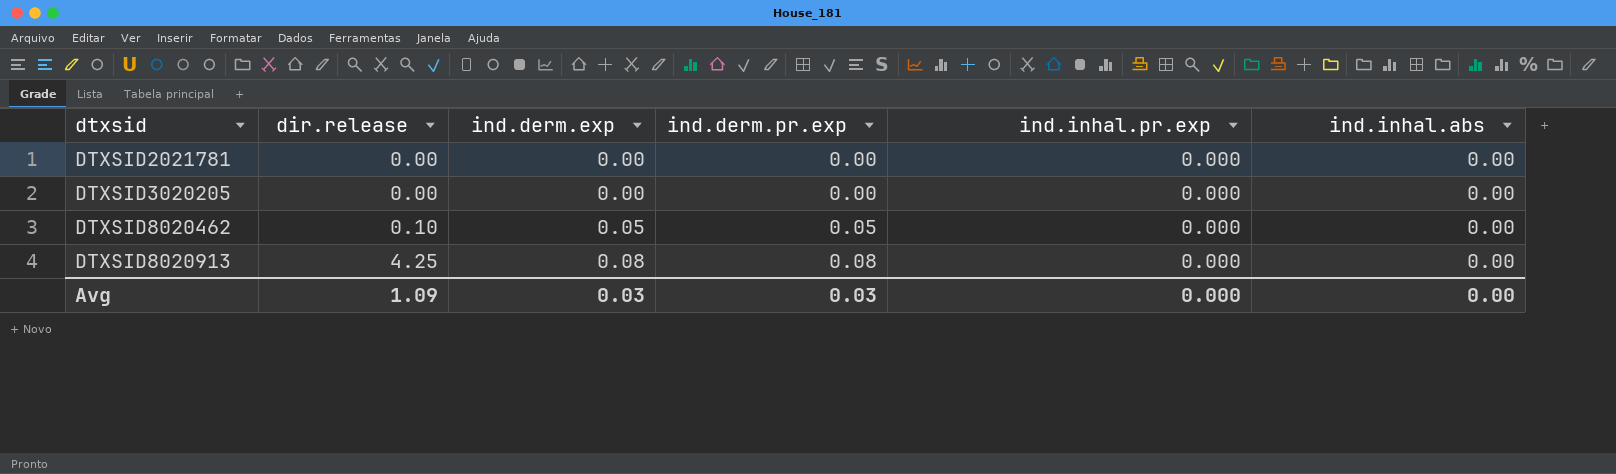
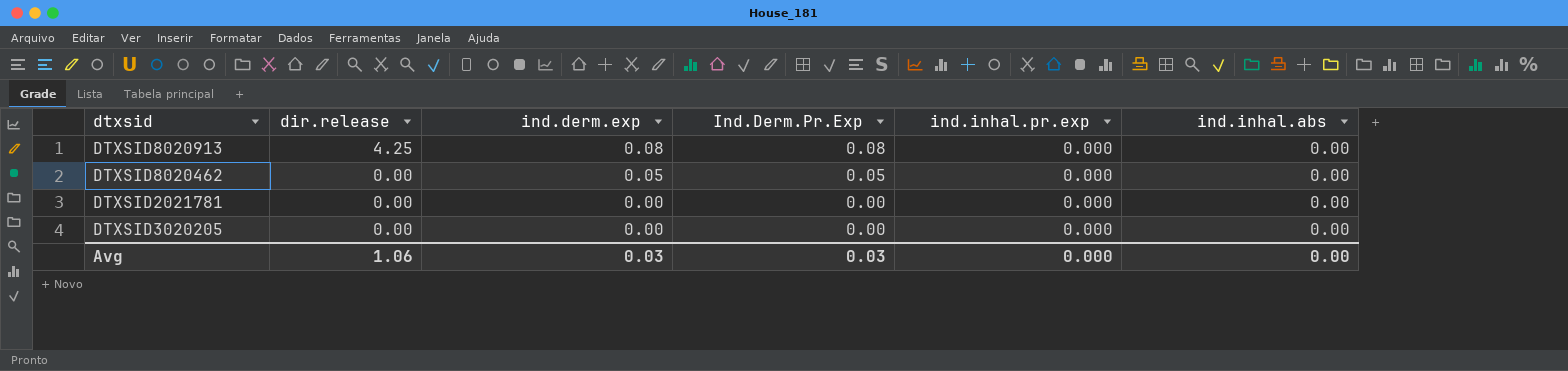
row order: dtxsid ascending -> dir.release descending
column name: ind.derm.pr.exp -> Ind.Derm.Pr.Exp
DTXSID8020462 | dir.release: 0.10 -> 0.00
Avg | dir.release: 1.09 -> 1.06

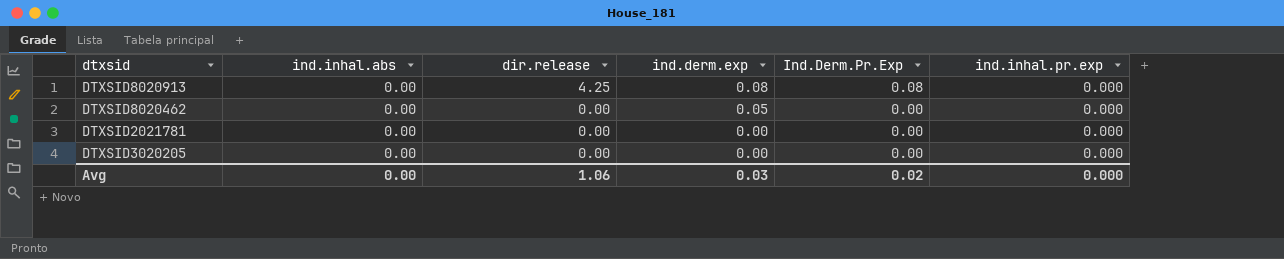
column ind.inhal.abs | position: 6 -> 2
DTXSID8020462 | Ind.Derm.Pr.Exp: 0.05 -> 0.00
Avg | Ind.Derm.Pr.Exp: 0.03 -> 0.02

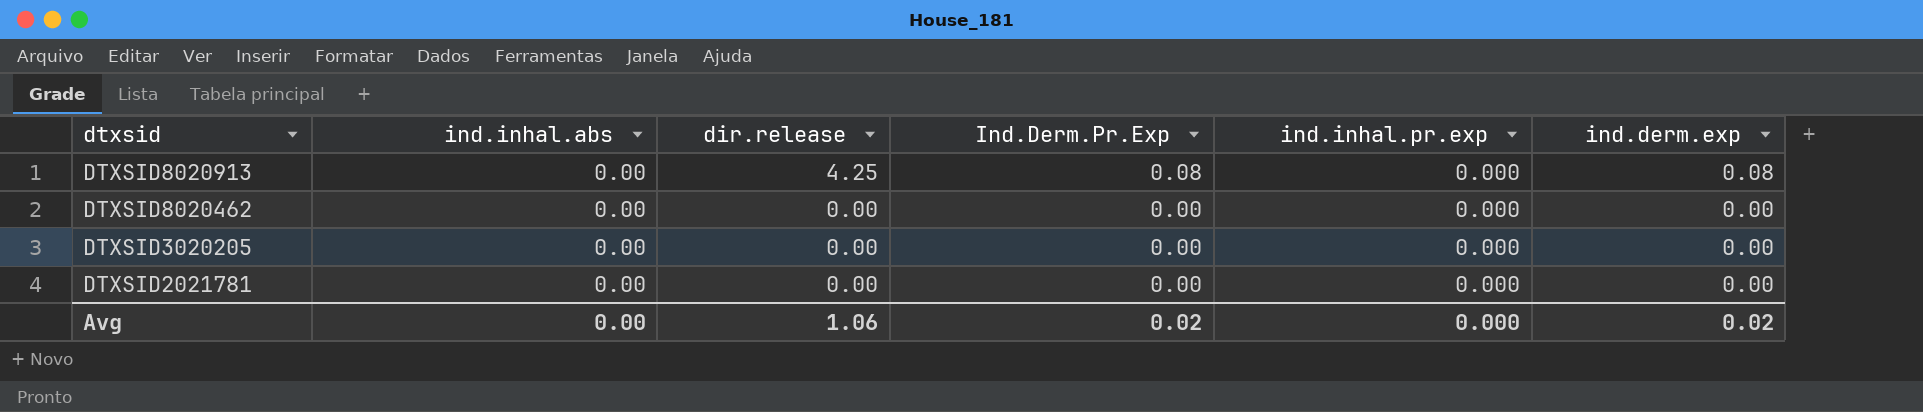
row order: dir.release descending -> dtxsid descending
column ind.derm.exp | position: 4 -> 6
DTXSID8020462 | ind.derm.exp: 0.05 -> 0.00
Avg | ind.derm.exp: 0.03 -> 0.02

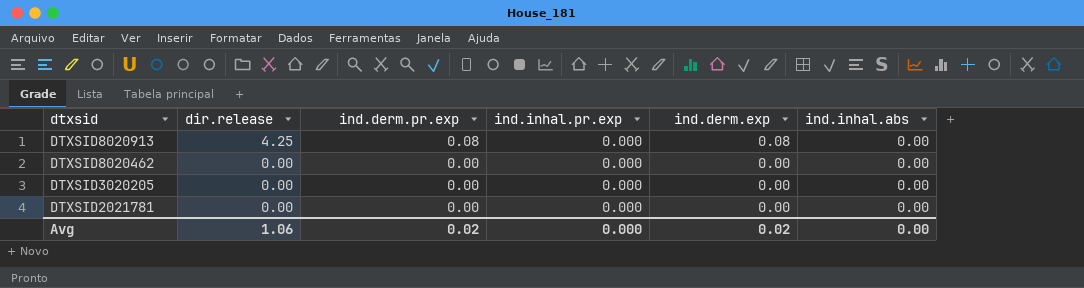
column name: Ind.Derm.Pr.Exp -> ind.derm.pr.exp
column ind.inhal.abs | position: 2 -> 6

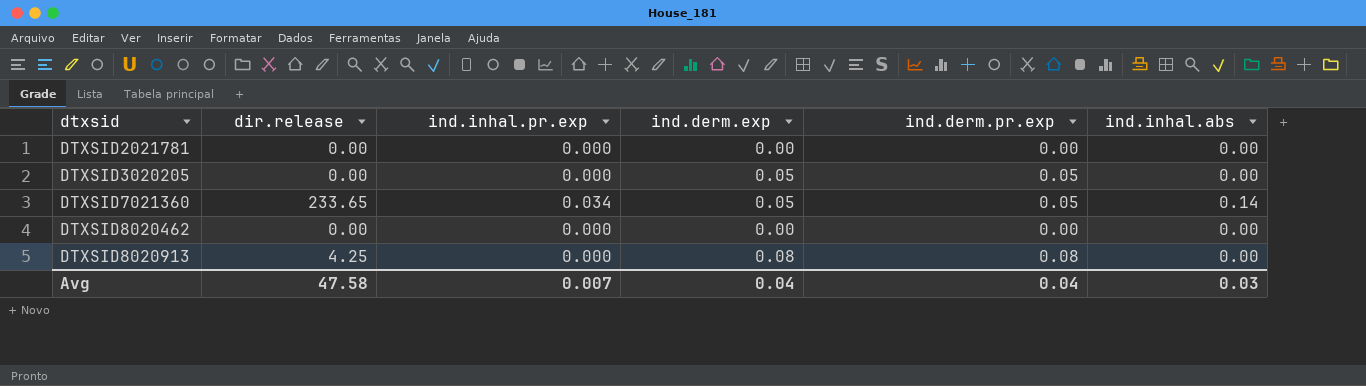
row order: dtxsid descending -> dtxsid ascending
column ind.derm.pr.exp | position: 3 -> 5
DTXSID3020205 | ind.derm.exp: 0.00 -> 0.05
DTXSID3020205 | ind.derm.pr.exp: 0.00 -> 0.05
row DTXSID7021360: none -> 233.65 | 0.034 | 0.05 | 0.05 | 0.14
Avg | dir.release: 1.06 -> 47.58
Avg | ind.inhal.pr.exp: 0.000 -> 0.007
Avg | ind.derm.exp: 0.02 -> 0.04
Avg | ind.derm.pr.exp: 0.02 -> 0.04
Avg | ind.inhal.abs: 0.00 -> 0.03

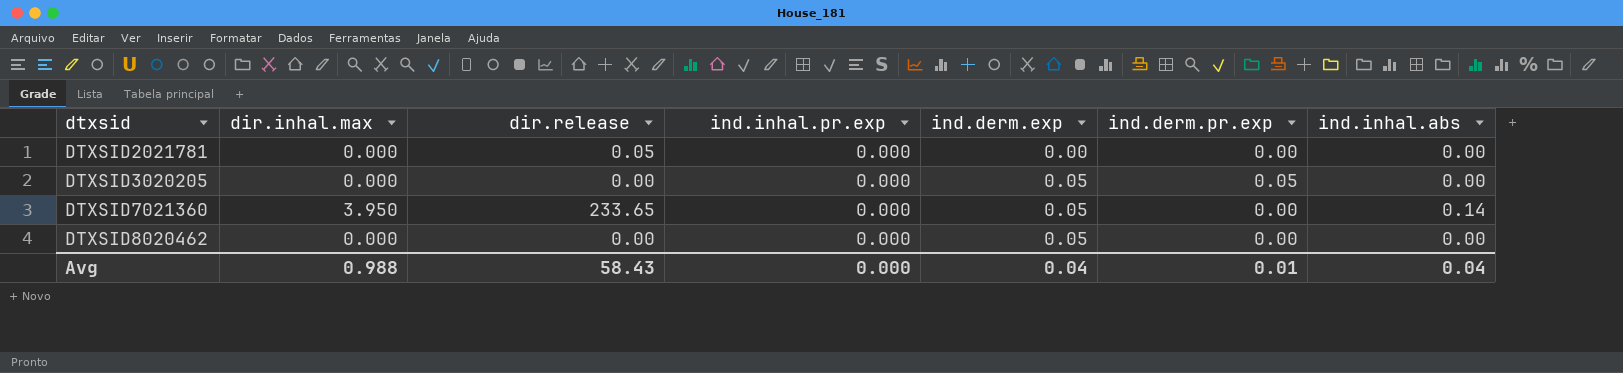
column dir.inhal.max | position: none -> 2
row DTXSID8020913: 4.25 | 0.000 | 0.08 | 0.08 | 0.00 -> none
DTXSID2021781 | dir.release: 0.00 -> 0.05
DTXSID7021360 | ind.inhal.pr.exp: 0.034 -> 0.000
DTXSID7021360 | ind.derm.pr.exp: 0.05 -> 0.00
DTXSID8020462 | ind.derm.exp: 0.00 -> 0.05
Avg | dir.release: 47.58 -> 58.43
Avg | ind.inhal.pr.exp: 0.007 -> 0.000
Avg | ind.derm.pr.exp: 0.04 -> 0.01
Avg | ind.inhal.abs: 0.03 -> 0.04

